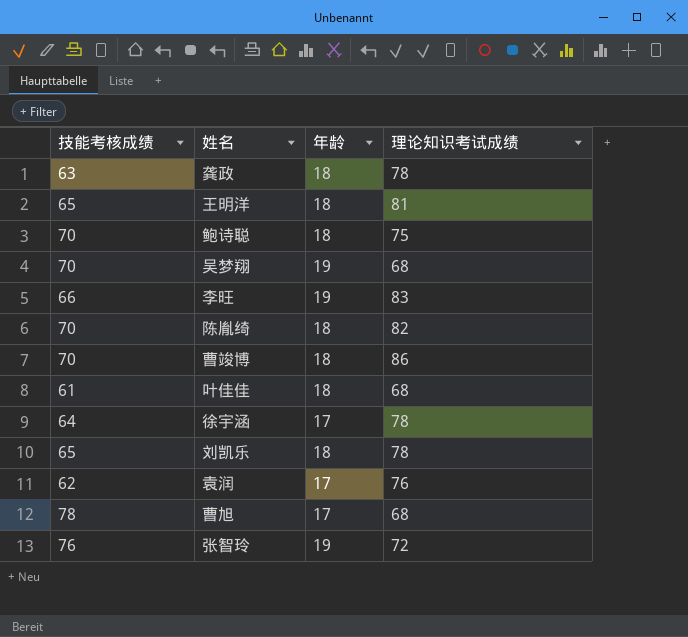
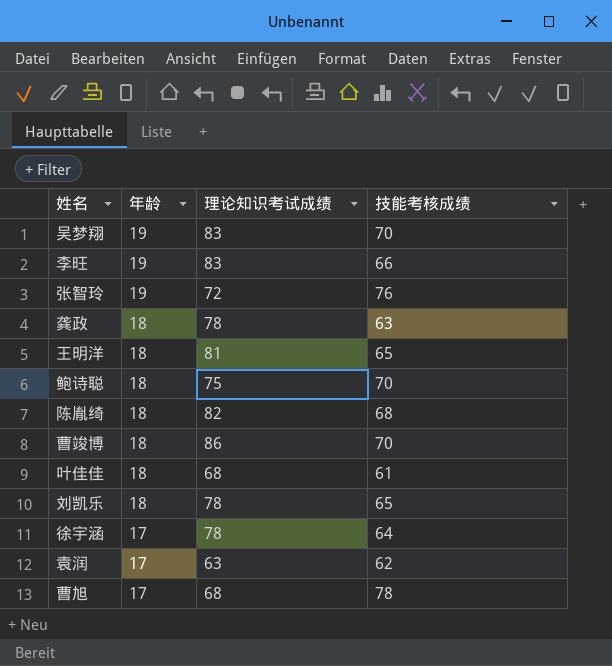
row order: none -> 年龄 descending
column 技能考核成绩 | position: 1 -> 4
吴梦翔 | 理论知识考试成绩: 68 -> 83
陈胤绮 | 技能考核成绩: 70 -> 68
袁润 | 理论知识考试成绩: 76 -> 63

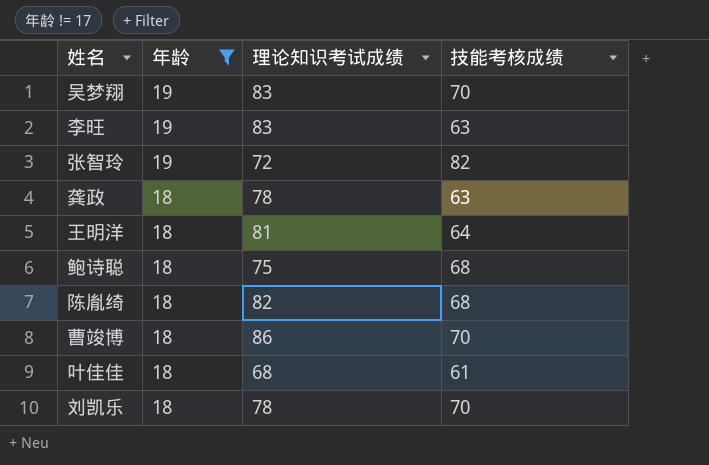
filter: none -> 年龄 != 17
李旺 | 技能考核成绩: 66 -> 63
张智玲 | 技能考核成绩: 76 -> 82
王明洋 | 技能考核成绩: 65 -> 64
鲍诗聪 | 技能考核成绩: 70 -> 68
刘凯乐 | 技能考核成绩: 65 -> 70

